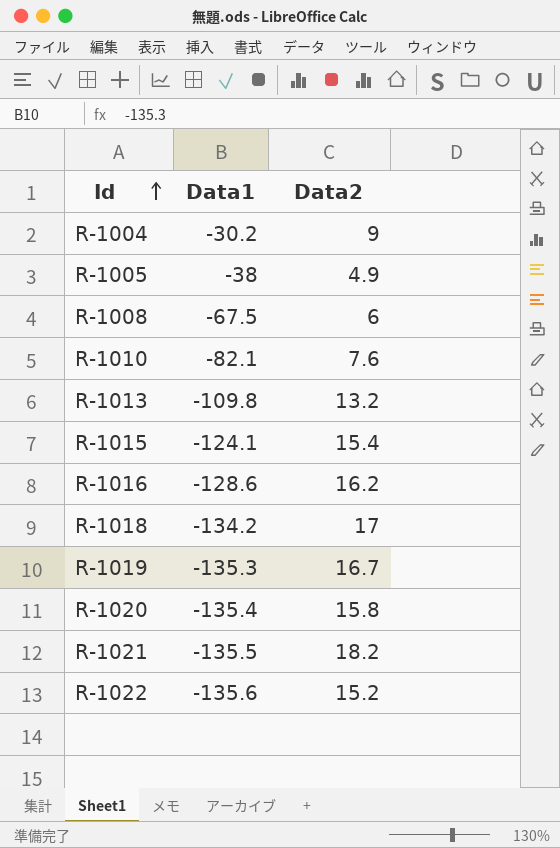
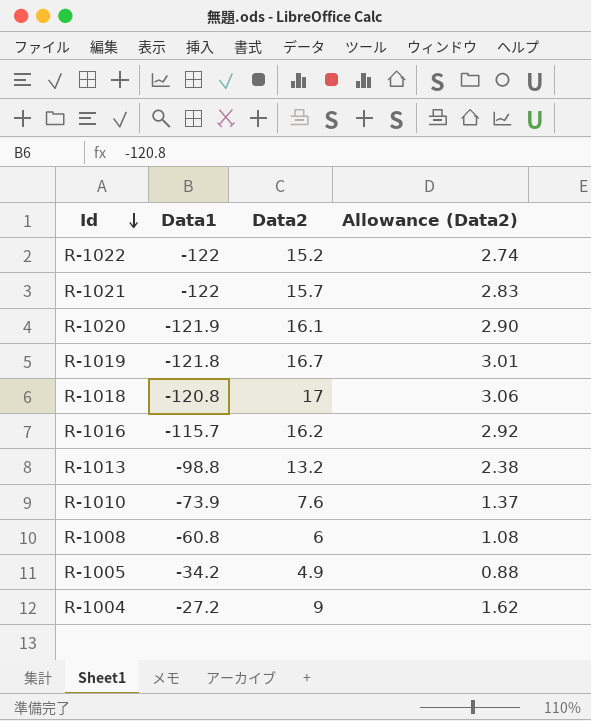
row order: Id ascending -> Id descending
column Allowance (Data2) | formula: none -> [Data2] * 0.18
row R-1015: -124.1 | 15.4 -> none
R-1022 | Data1: -135.6 -> -122
R-1021 | Data1: -135.5 -> -122
R-1021 | Data2: 18.2 -> 15.7
R-1020 | Data1: -135.4 -> -121.9
R-1020 | Data2: 15.8 -> 16.1
R-1019 | Data1: -135.3 -> -121.8
R-1018 | Data1: -134.2 -> -120.8
R-1016 | Data1: -128.6 -> -115.7
R-1013 | Data1: -109.8 -> -98.8
R-1010 | Data1: -82.1 -> -73.9
R-1008 | Data1: -67.5 -> -60.8
R-1005 | Data1: -38 -> -34.2
R-1004 | Data1: -30.2 -> -27.2

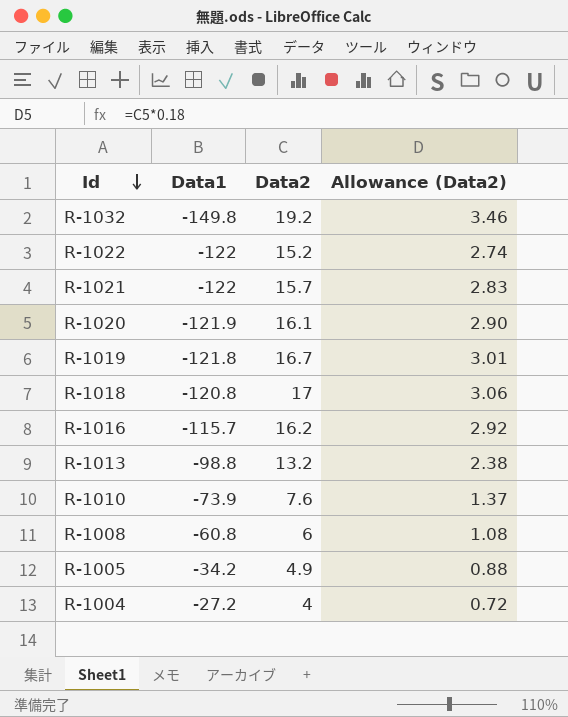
row R-1032: none -> -149.8 | 19.2 | 3.46
R-1004 | Data2: 9 -> 4
R-1004 | Allowance (Data2): 1.62 -> 0.72

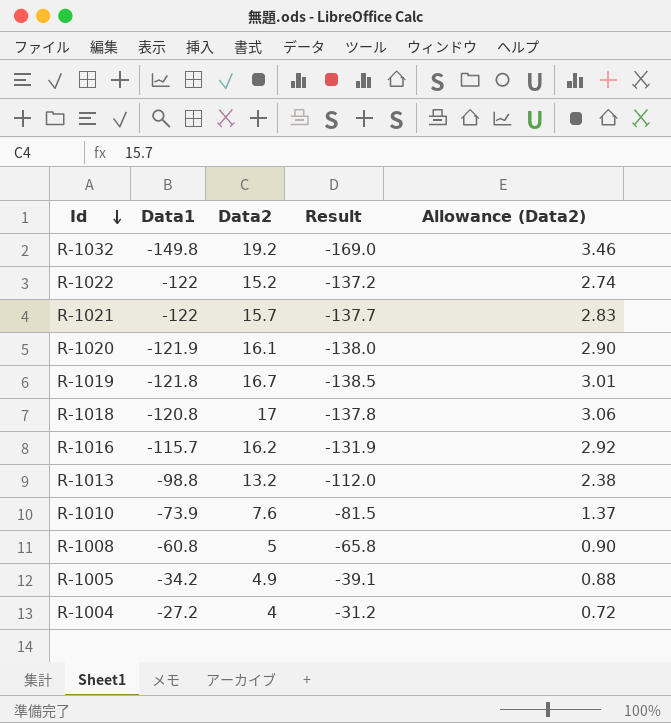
column Result | formula: none -> [Data1] - [Data2]
R-1008 | Data2: 6 -> 5
R-1008 | Allowance (Data2): 1.08 -> 0.90

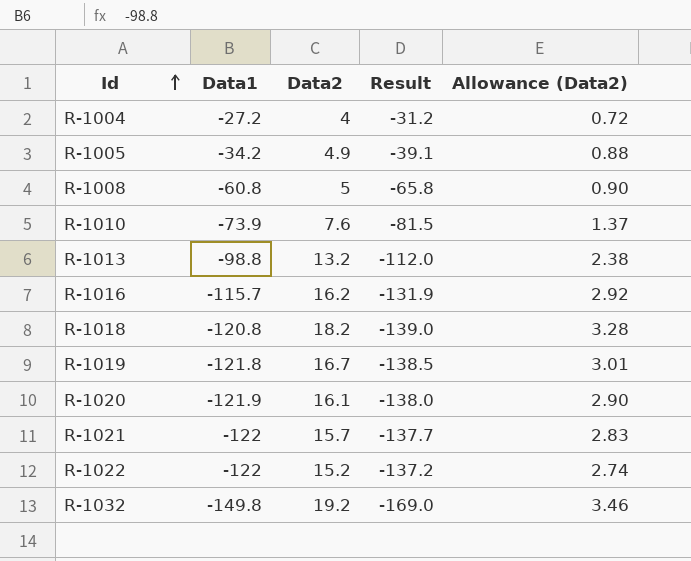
row order: Id descending -> Id ascending
R-1018 | Data2: 17 -> 18.2
R-1018 | Result: -137.8 -> -139.0
R-1018 | Allowance (Data2): 3.06 -> 3.28

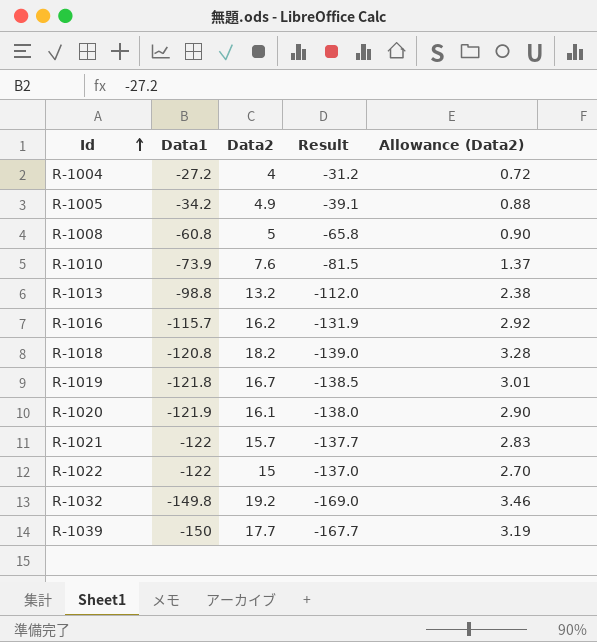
R-1022 | Data2: 15.2 -> 15
R-1022 | Result: -137.2 -> -137.0
R-1022 | Allowance (Data2): 2.74 -> 2.70
row R-1039: none -> -150 | 17.7 | -167.7 | 3.19

